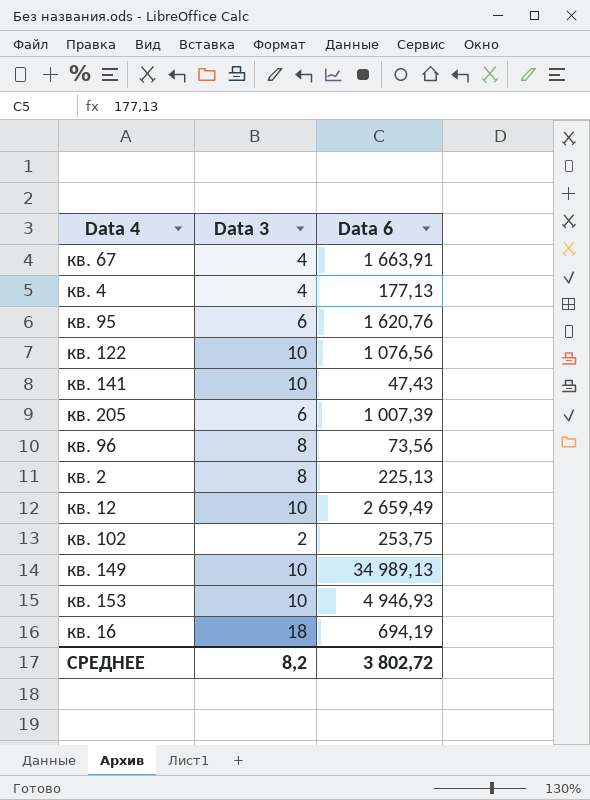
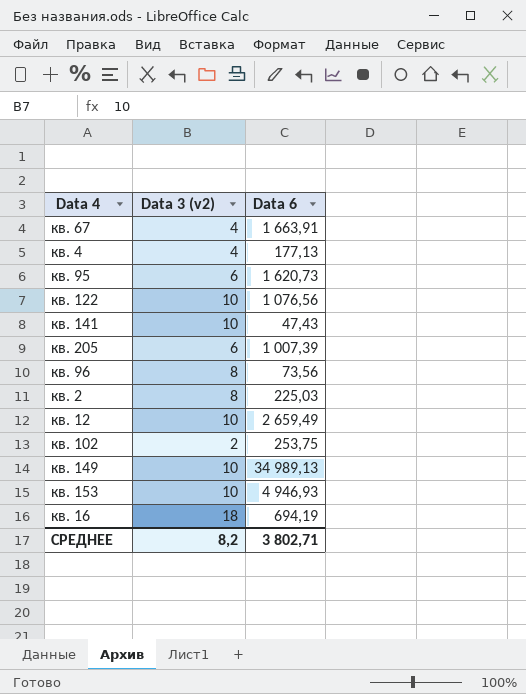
column name: Data 3 -> Data 3 (v2)
кв. 95 | Data 6: 1 620,76 -> 1 620,73
кв. 2 | Data 6: 225,13 -> 225,03
СРЕДНЕЕ | Data 6: 3 802,72 -> 3 802,71

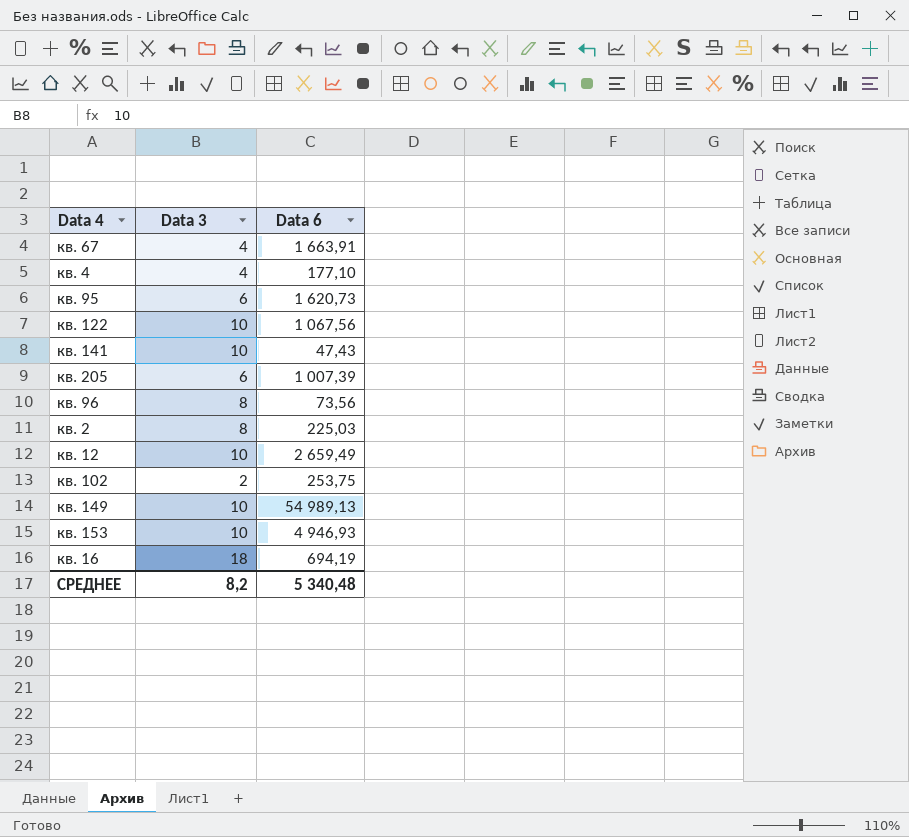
column name: Data 3 (v2) -> Data 3
кв. 4 | Data 6: 177,13 -> 177,10
кв. 122 | Data 6: 1 076,56 -> 1 067,56
кв. 149 | Data 6: 34 989,13 -> 54 989,13
СРЕДНЕЕ | Data 6: 3 802,71 -> 5 340,48

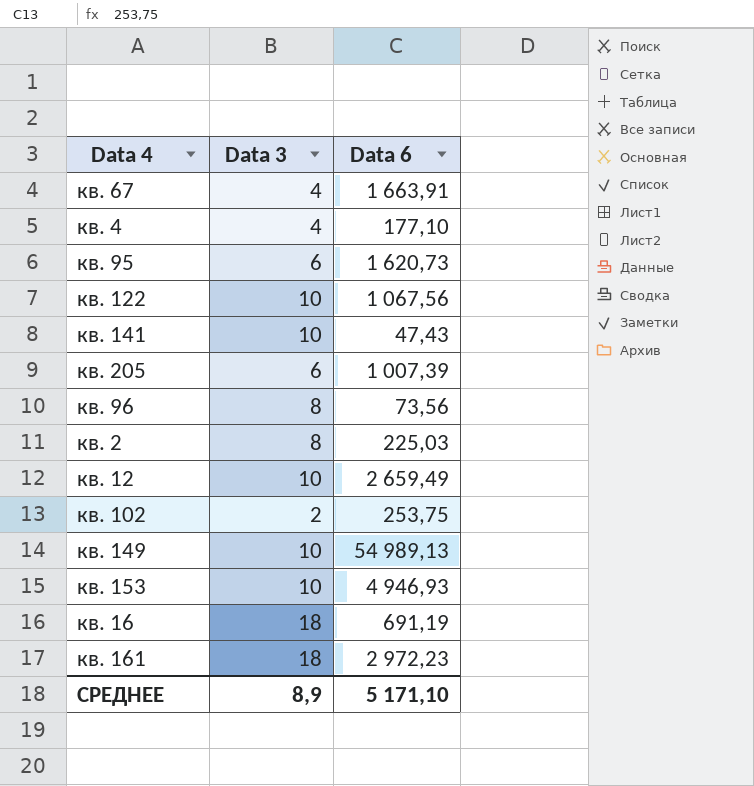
кв. 16 | Data 6: 694,19 -> 691,19
row кв. 161: none -> 18 | 2 972,23
СРЕДНЕЕ | Data 3: 8,2 -> 8,9
СРЕДНЕЕ | Data 6: 5 340,48 -> 5 171,10

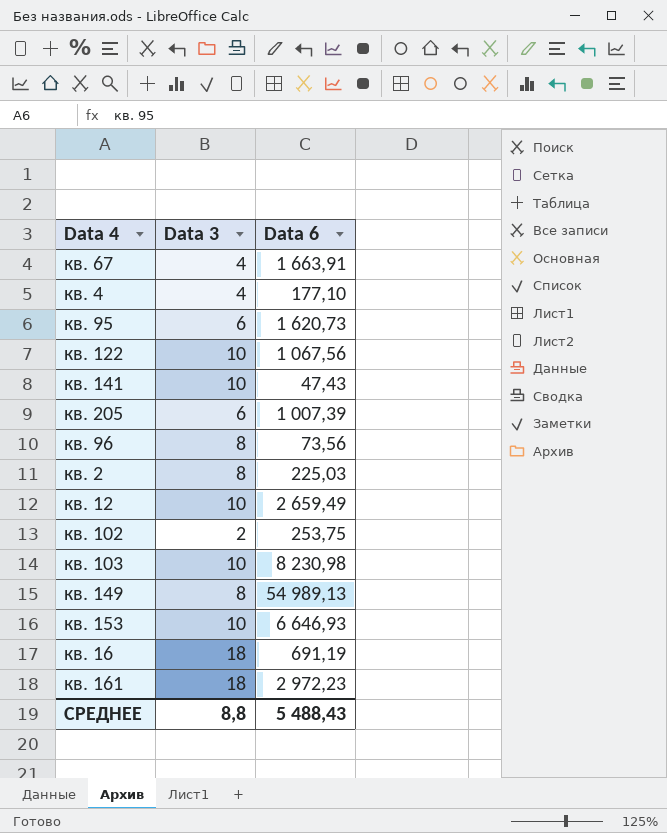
row кв. 103: none -> 10 | 8 230,98
кв. 149 | Data 3: 10 -> 8
кв. 153 | Data 6: 4 946,93 -> 6 646,93
СРЕДНЕЕ | Data 3: 8,9 -> 8,8
СРЕДНЕЕ | Data 6: 5 171,10 -> 5 488,43

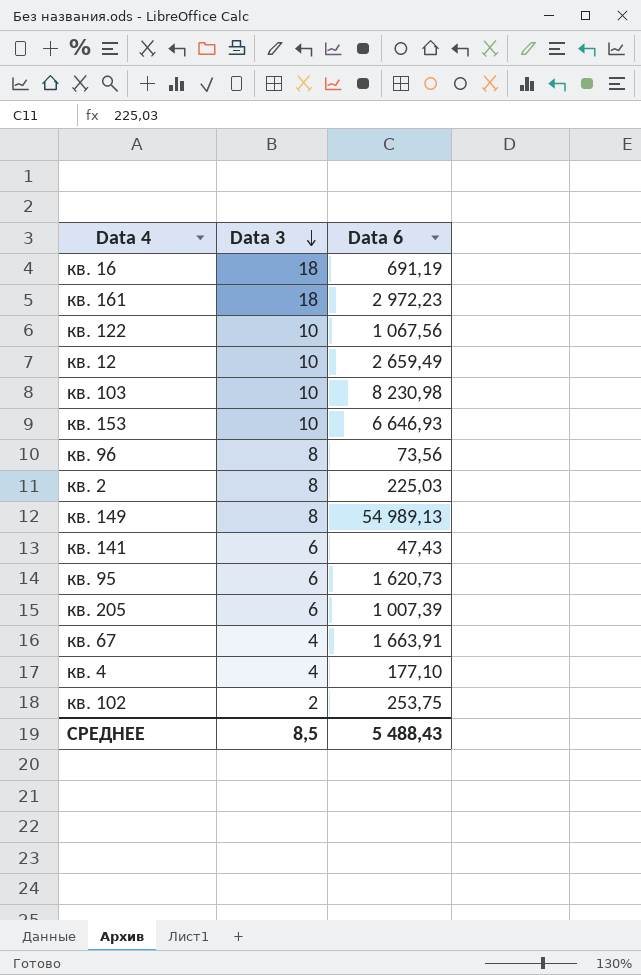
row order: none -> Data 3 descending
кв. 141 | Data 3: 10 -> 6
СРЕДНЕЕ | Data 3: 8,8 -> 8,5

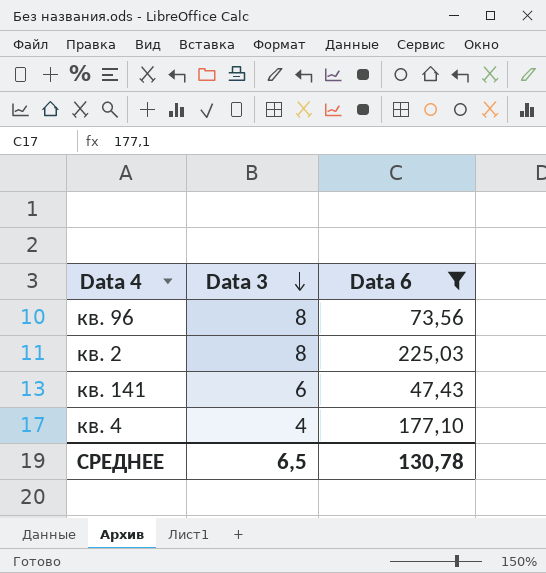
filter: none -> Data 6 <= 225,03
СРЕДНЕЕ | Data 3: 8,5 -> 6,5
СРЕДНЕЕ | Data 6: 5 488,43 -> 130,78

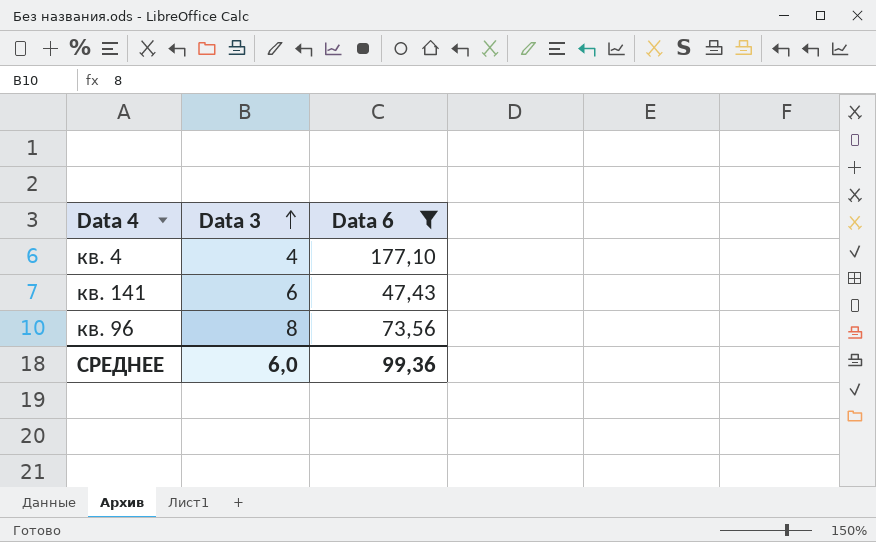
row order: Data 3 descending -> Data 3 ascending
row кв. 2: 8 | 225,03 -> none
СРЕДНЕЕ | Data 3: 6,5 -> 6,0
СРЕДНЕЕ | Data 6: 130,78 -> 99,36

